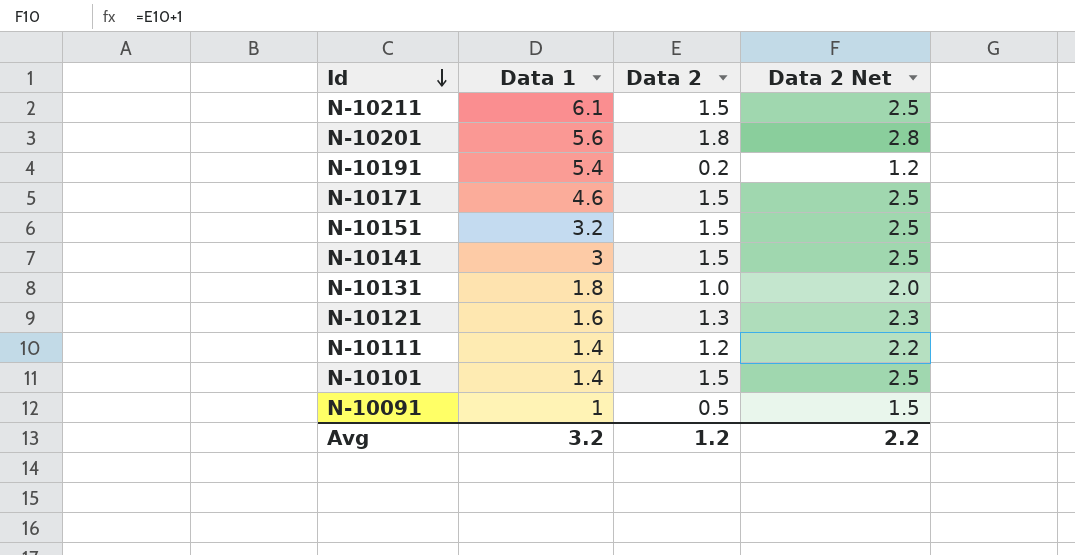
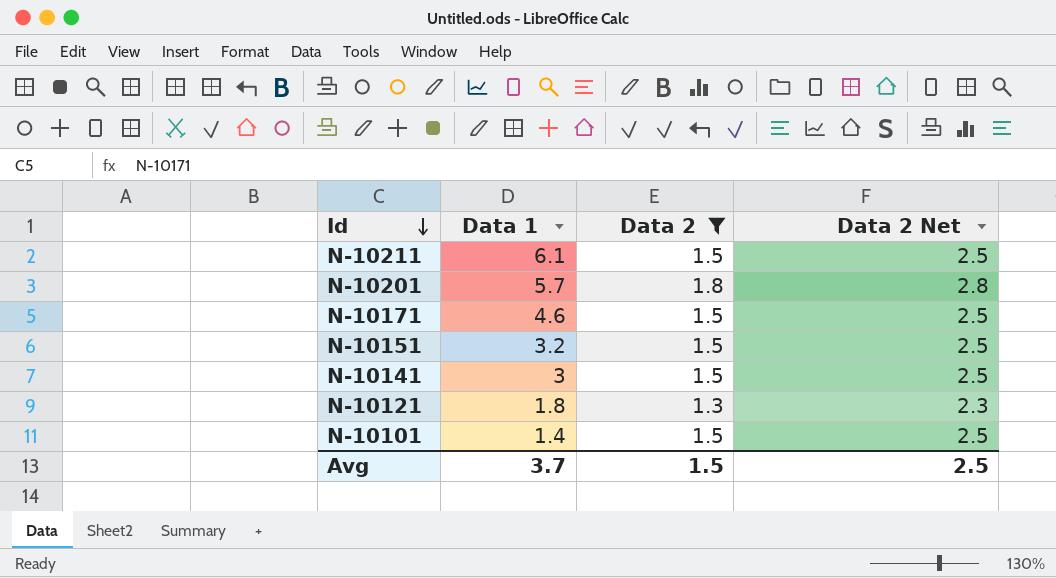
filter: none -> Data 2 >= 1.3
N-10201 | Data 1: 5.6 -> 5.7
N-10121 | Data 1: 1.6 -> 1.8
Avg | Data 1: 3.2 -> 3.7
Avg | Data 2: 1.2 -> 1.5
Avg | Data 2 Net: 2.2 -> 2.5

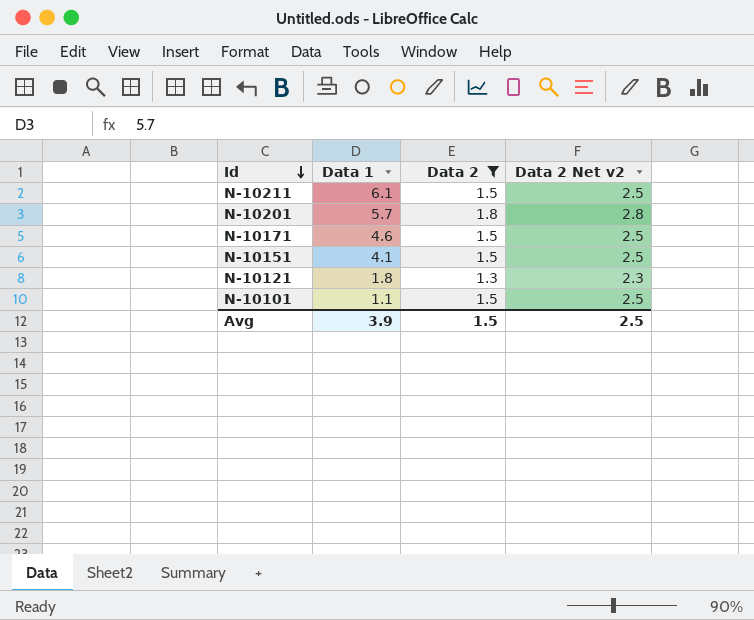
column name: Data 2 Net -> Data 2 Net v2
row N-10141: 3 | 1.5 | 2.5 -> none
N-10151 | Data 1: 3.2 -> 4.1
N-10101 | Data 1: 1.4 -> 1.1
Avg | Data 1: 3.7 -> 3.9

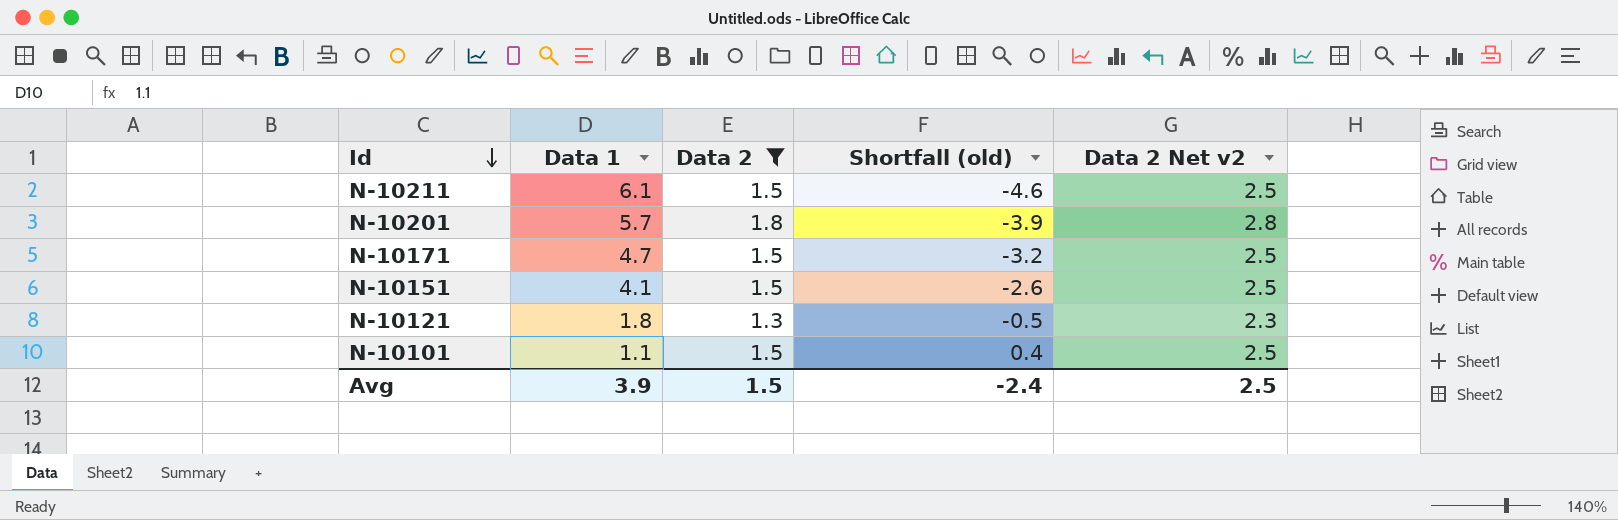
column Shortfall (old) | formula: none -> [Data 2] - [Data 1]
N-10171 | Data 1: 4.6 -> 4.7

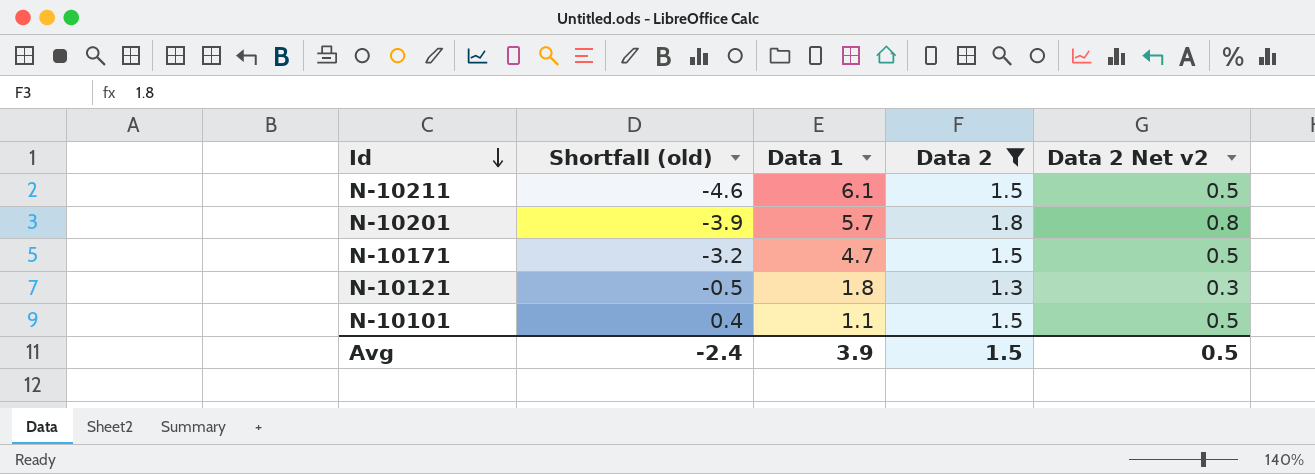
column Shortfall (old) | position: 4 -> 2
column Data 2 Net v2 | formula: [Data 2] + 1 -> [Data 2] - 1
row N-10151: 4.1 | 1.5 | -2.6 | 2.5 -> none
Avg | Data 2 Net v2: 2.5 -> 0.5

